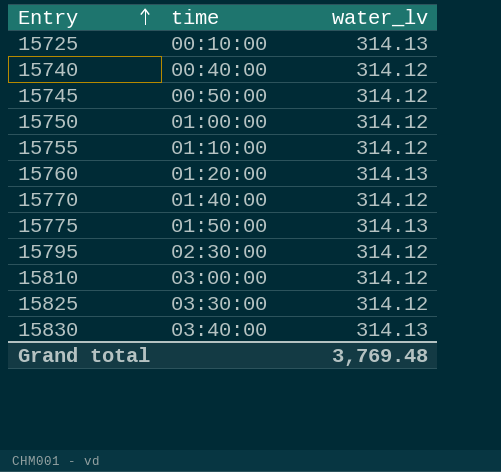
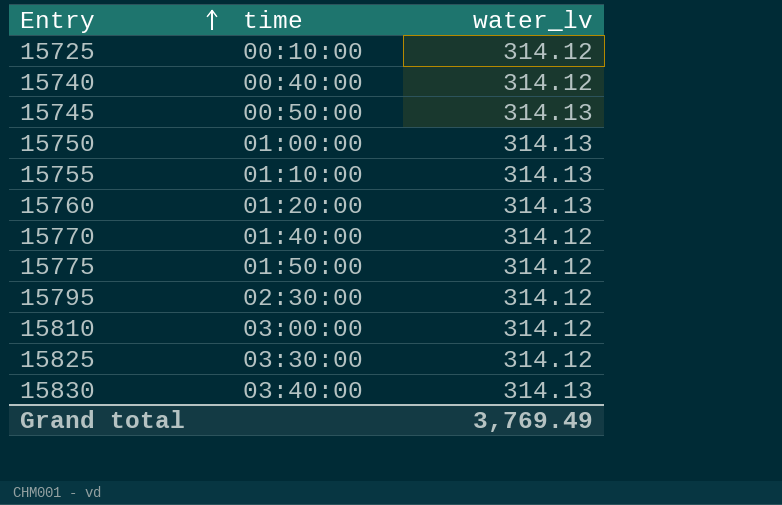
15725 | water_lv: 314.13 -> 314.12
15745 | water_lv: 314.12 -> 314.13
15750 | water_lv: 314.12 -> 314.13
15755 | water_lv: 314.12 -> 314.13
15775 | water_lv: 314.13 -> 314.12
Grand total | water_lv: 3,769.48 -> 3,769.49

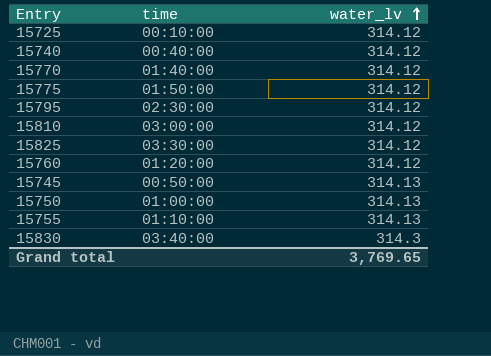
row order: Entry ascending -> water_lv ascending
15760 | water_lv: 314.13 -> 314.12
15830 | water_lv: 314.13 -> 314.3
Grand total | water_lv: 3,769.49 -> 3,769.65

